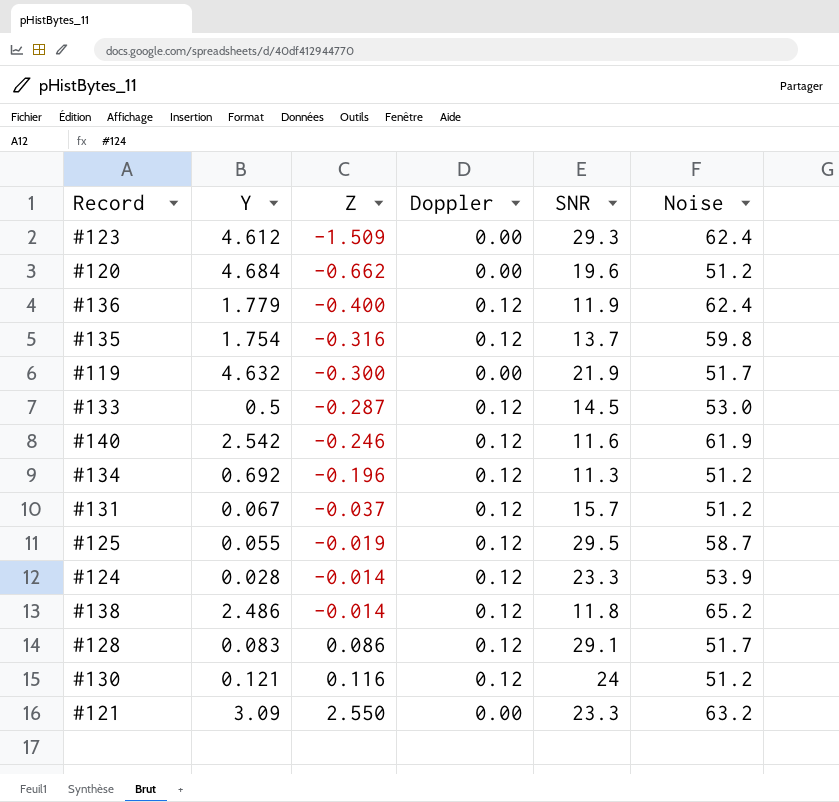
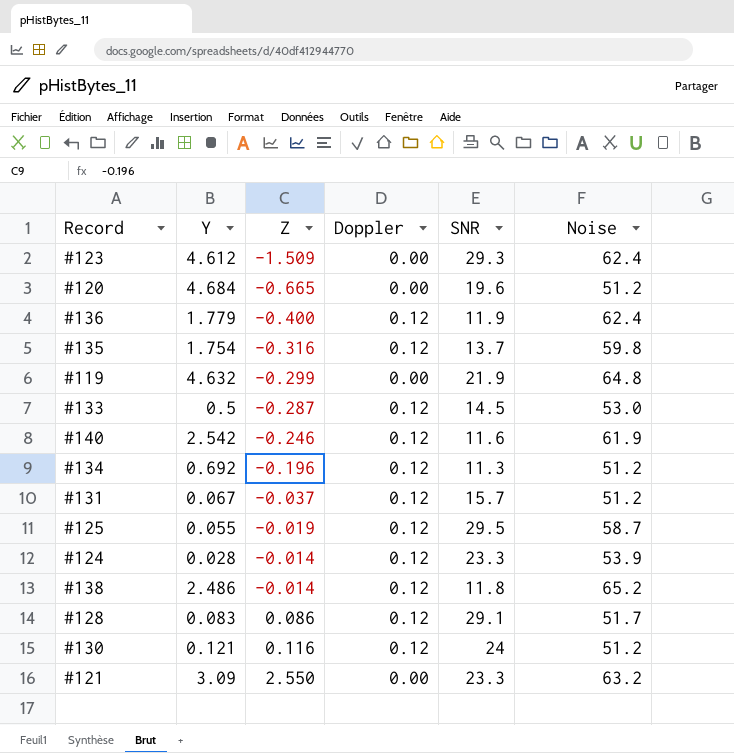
#120 | Z: -0.662 -> -0.665
#119 | Z: -0.300 -> -0.299
#119 | Noise: 51.7 -> 64.8

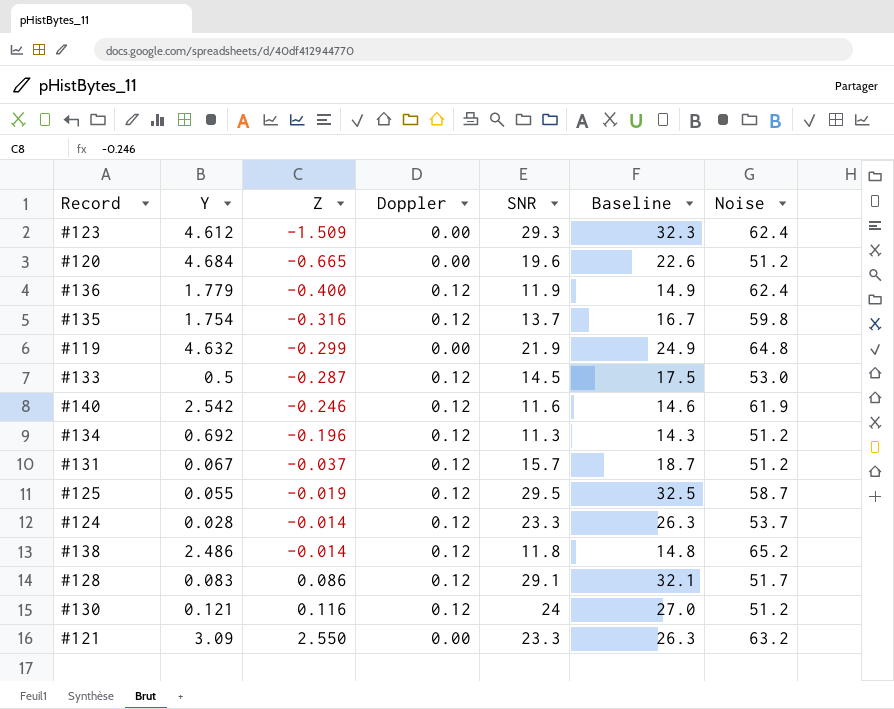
column Baseline | formula: none -> [SNR] + 3
#124 | Noise: 53.9 -> 53.7

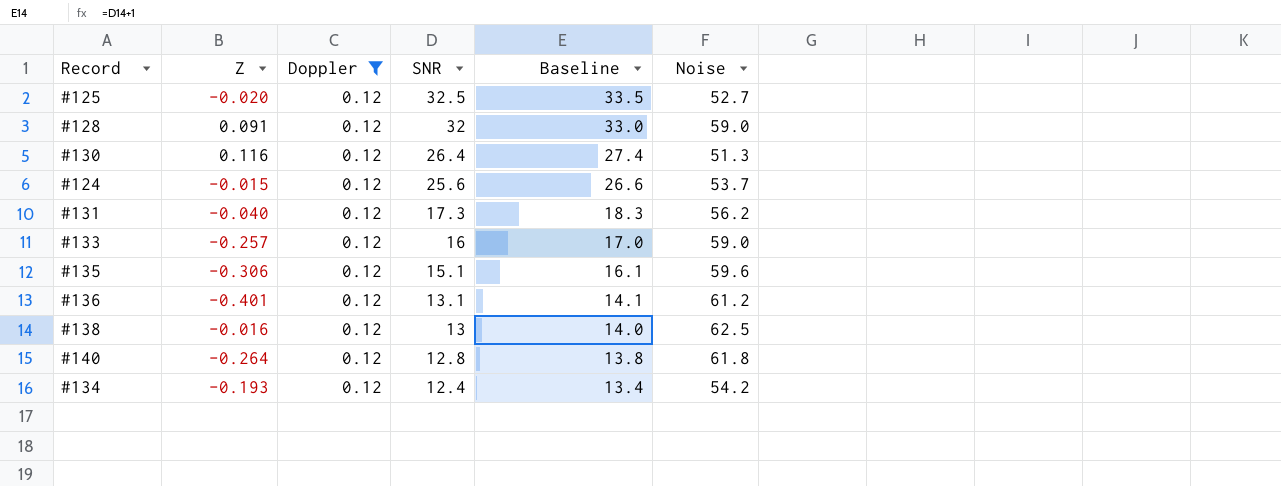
filter: none -> Doppler = 0.12
row order: Z ascending -> SNR descending
column Y | position: 2 -> none
column Baseline | formula: [SNR] + 3 -> [SNR] + 1
#125 | Z: -0.019 -> -0.020
#125 | SNR: 29.5 -> 32.5
#125 | Noise: 58.7 -> 52.7
#128 | Z: 0.086 -> 0.091
#128 | SNR: 29.1 -> 32
#128 | Noise: 51.7 -> 59.0
#130 | SNR: 24 -> 26.4
#130 | Noise: 51.2 -> 51.3
#124 | Z: -0.014 -> -0.015
#124 | SNR: 23.3 -> 25.6
#131 | Z: -0.037 -> -0.040
#131 | SNR: 15.7 -> 17.3
#131 | Noise: 51.2 -> 56.2
#133 | Z: -0.287 -> -0.257
#133 | SNR: 14.5 -> 16
#133 | Noise: 53.0 -> 59.0
#135 | Z: -0.316 -> -0.306
#135 | SNR: 13.7 -> 15.1
#135 | Noise: 59.8 -> 59.6
#136 | Z: -0.400 -> -0.401
#136 | SNR: 11.9 -> 13.1
#136 | Noise: 62.4 -> 61.2
#138 | Z: -0.014 -> -0.016
#138 | SNR: 11.8 -> 13
#138 | Noise: 65.2 -> 62.5
#140 | Z: -0.246 -> -0.264
#140 | SNR: 11.6 -> 12.8
#140 | Noise: 61.9 -> 61.8
#134 | Z: -0.196 -> -0.193
#134 | SNR: 11.3 -> 12.4
#134 | Noise: 51.2 -> 54.2

